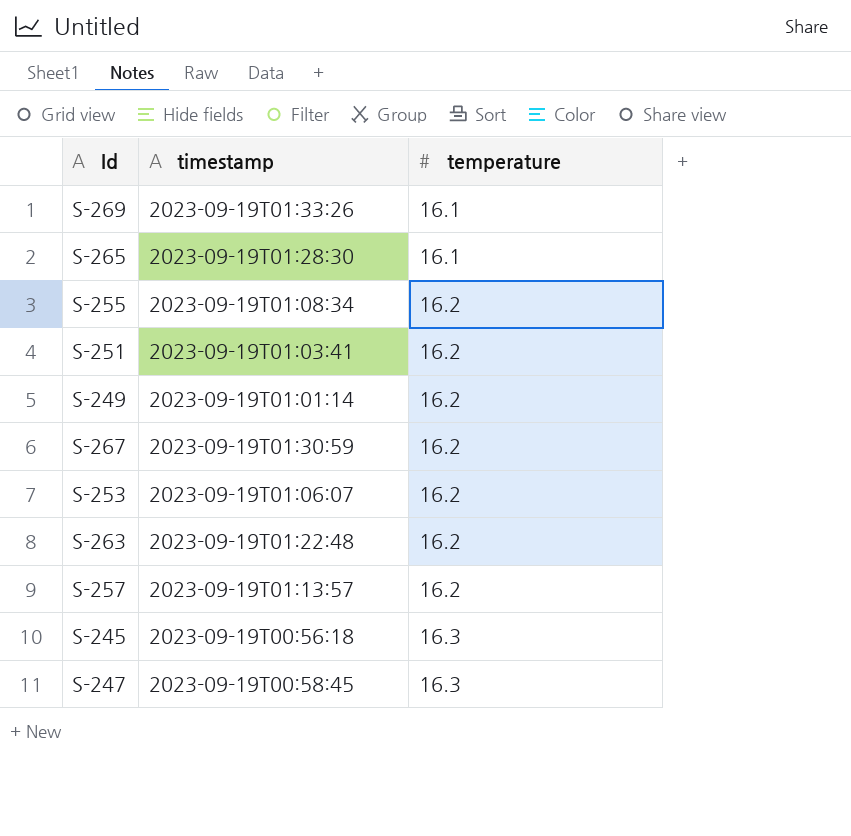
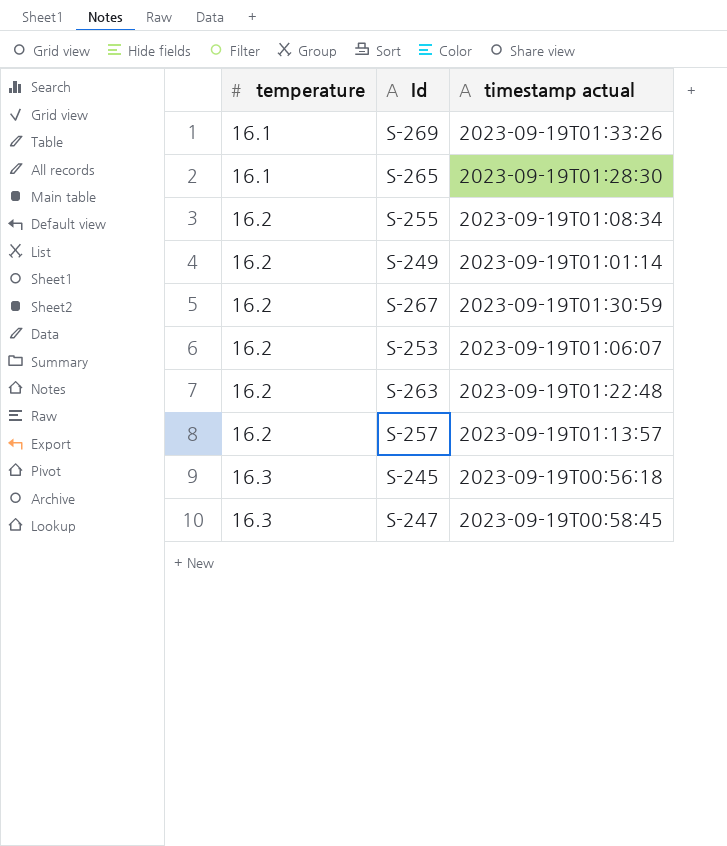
column temperature | position: 3 -> 1
column name: timestamp -> timestamp actual
row S-251: 2023-09-19T01:03:41 | 16.2 -> none

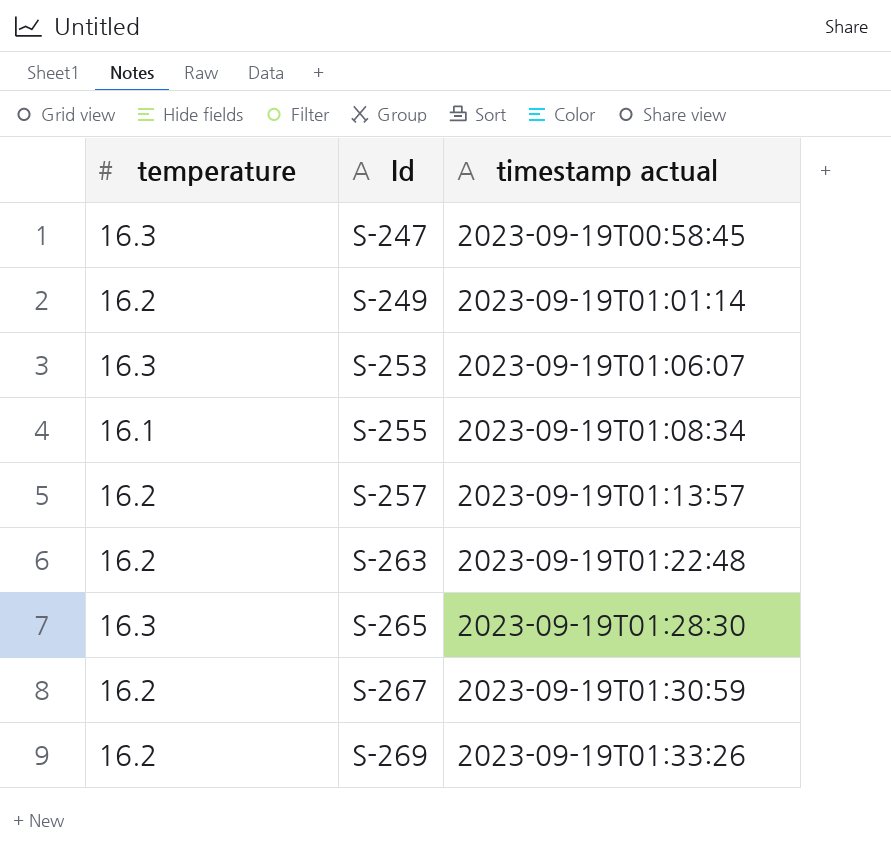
row order: temperature ascending -> Id ascending
row S-245: 16.3 | 2023-09-19T00:56:18 -> none
S-253 | temperature: 16.2 -> 16.3
S-255 | temperature: 16.2 -> 16.1
S-265 | temperature: 16.1 -> 16.3
S-269 | temperature: 16.1 -> 16.2

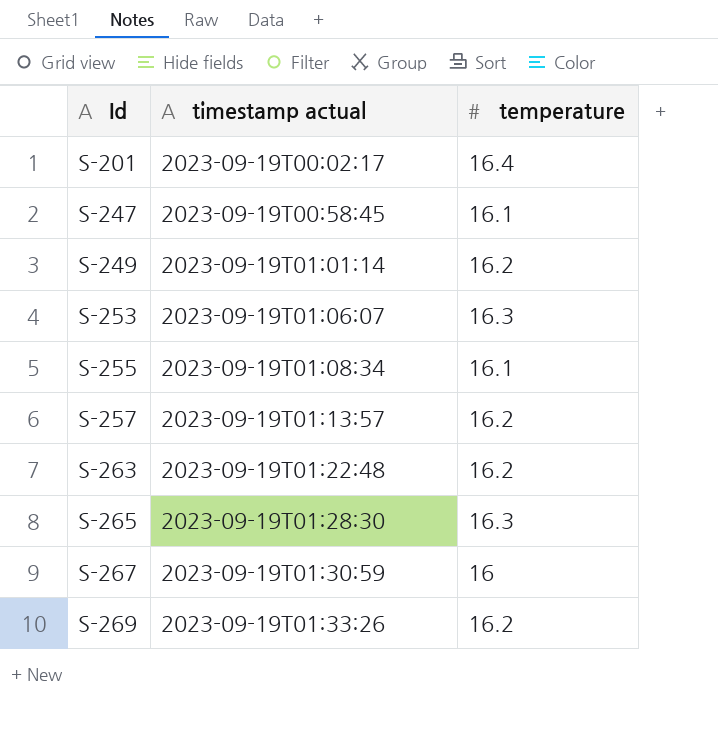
column temperature | position: 1 -> 3
row S-201: none -> 2023-09-19T00:02:17 | 16.4
S-247 | temperature: 16.3 -> 16.1
S-267 | temperature: 16.2 -> 16

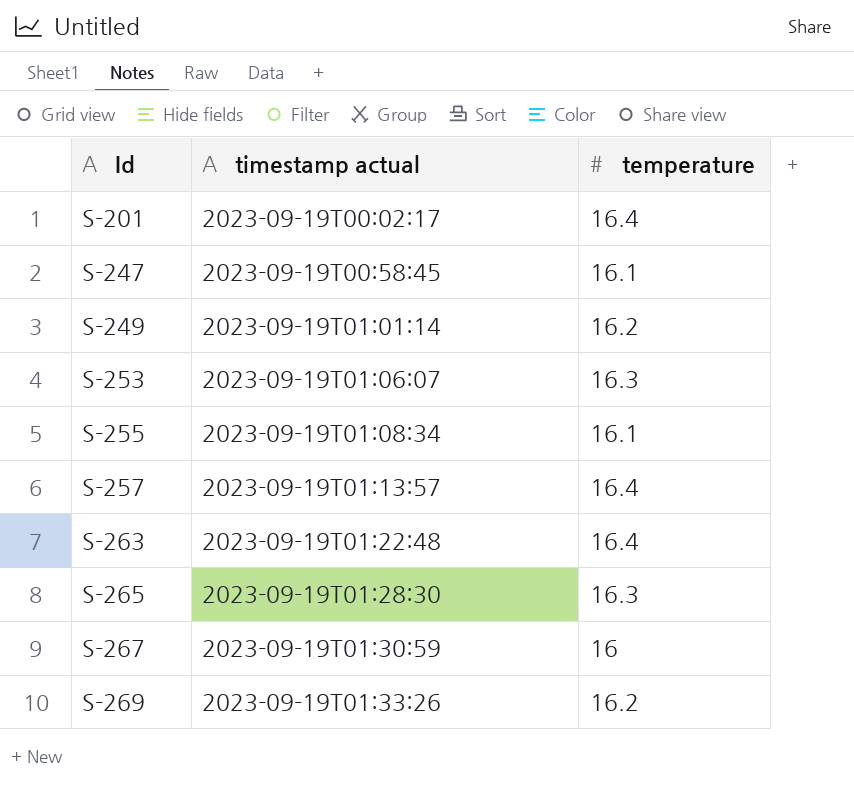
S-257 | temperature: 16.2 -> 16.4
S-263 | temperature: 16.2 -> 16.4

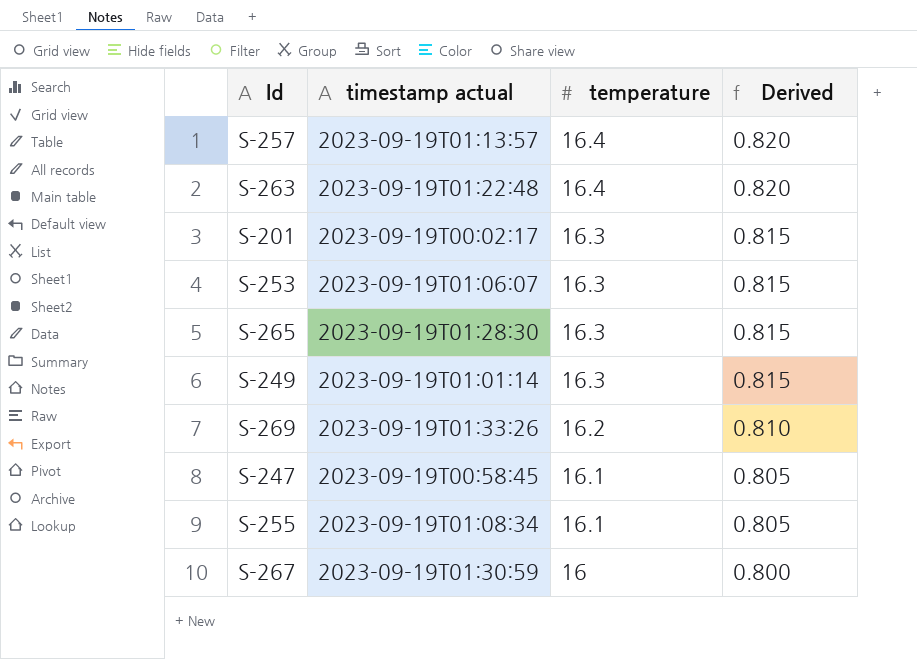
row order: Id ascending -> temperature descending
column Derived | formula: none -> [temperature] * 0.05
S-201 | temperature: 16.4 -> 16.3
S-249 | temperature: 16.2 -> 16.3

